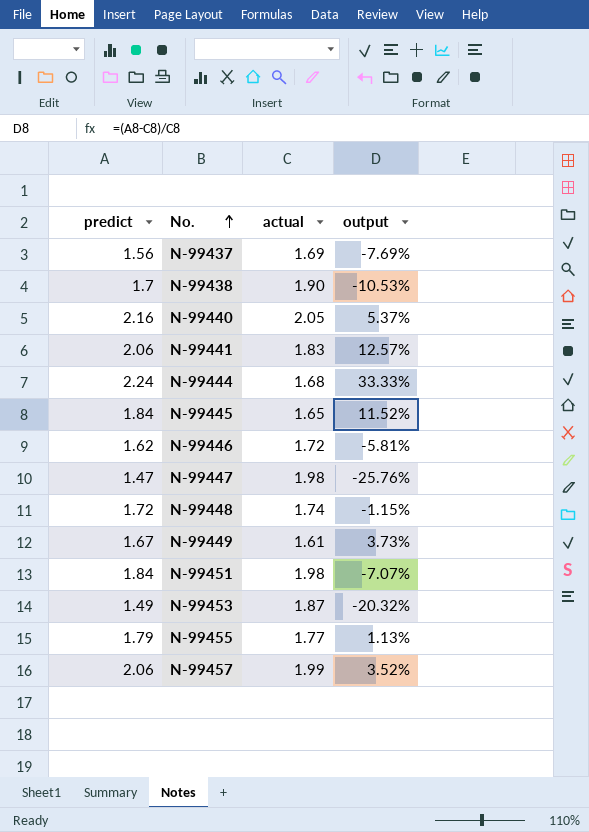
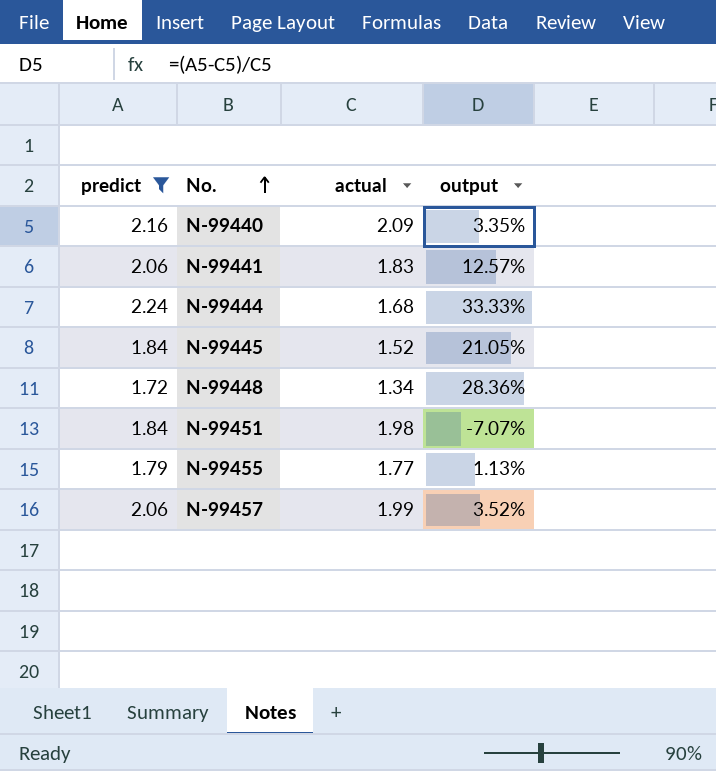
filter: none -> predict >= 1.72
N-99440 | actual: 2.05 -> 2.09
N-99440 | output: 5.37% -> 3.35%
N-99445 | actual: 1.65 -> 1.52
N-99445 | output: 11.52% -> 21.05%
N-99448 | actual: 1.74 -> 1.34
N-99448 | output: -1.15% -> 28.36%

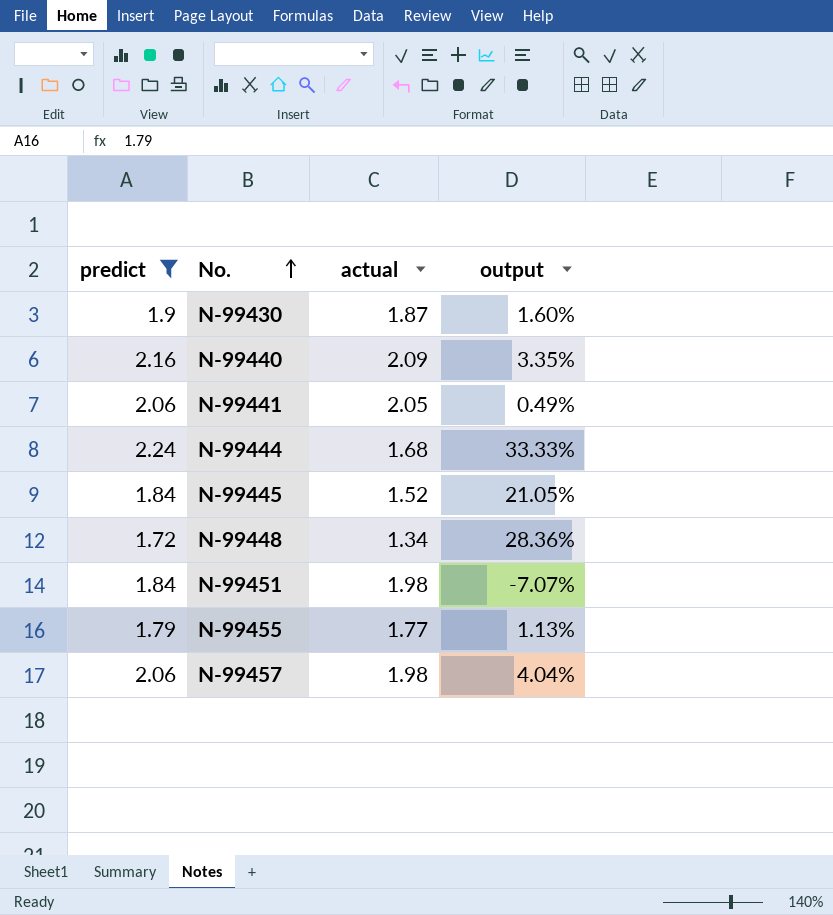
row N-99430: none -> 1.9 | 1.87 | 1.60%
N-99441 | actual: 1.83 -> 2.05
N-99441 | output: 12.57% -> 0.49%
N-99457 | actual: 1.99 -> 1.98
N-99457 | output: 3.52% -> 4.04%

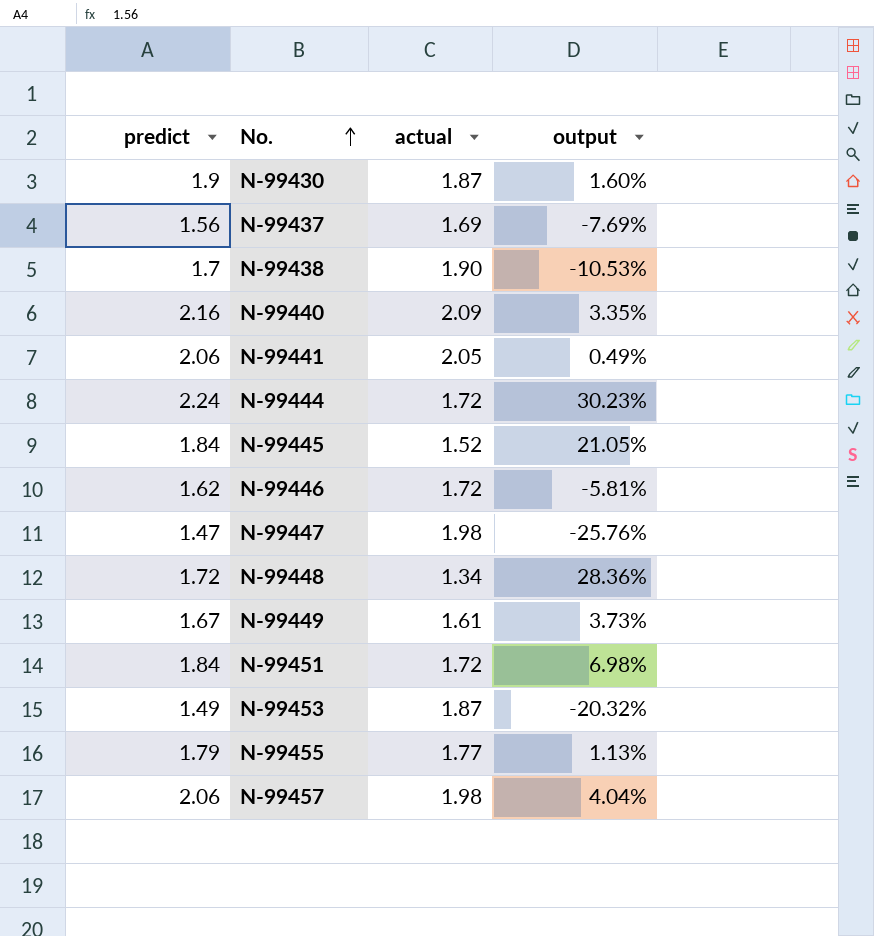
filter: predict >= 1.72 -> none
N-99444 | actual: 1.68 -> 1.72
N-99444 | output: 33.33% -> 30.23%
N-99451 | actual: 1.98 -> 1.72
N-99451 | output: -7.07% -> 6.98%

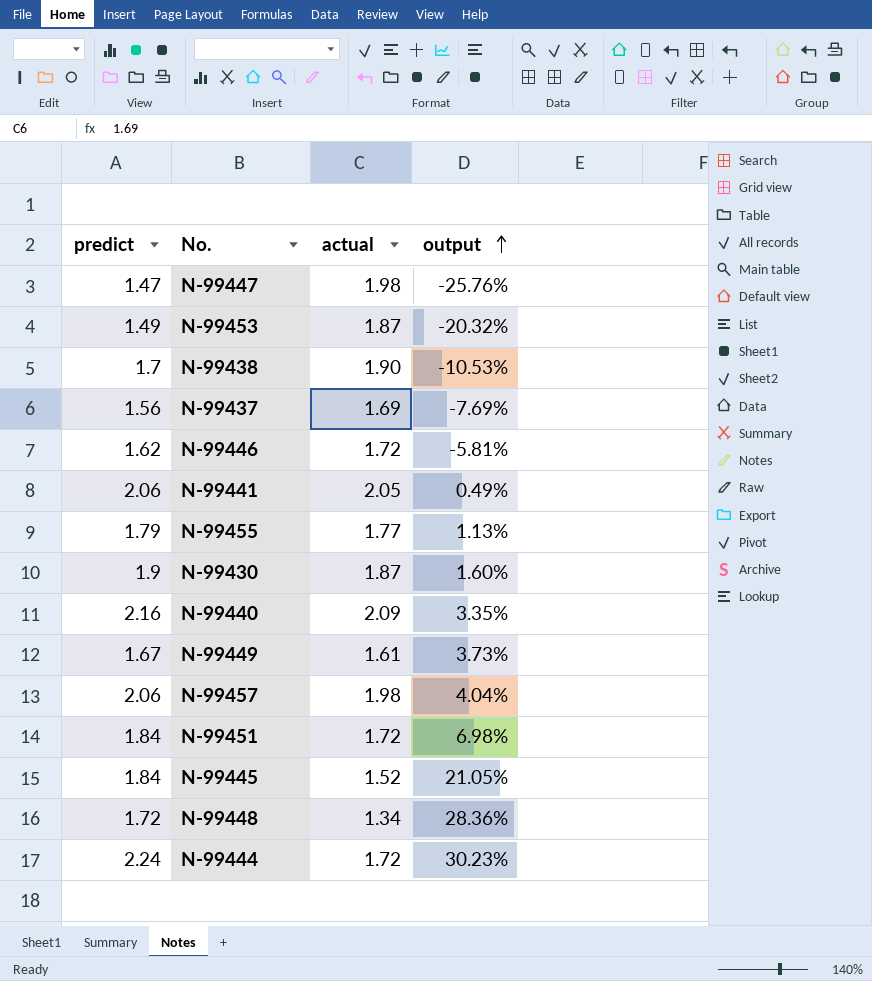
row order: No. ascending -> output ascending

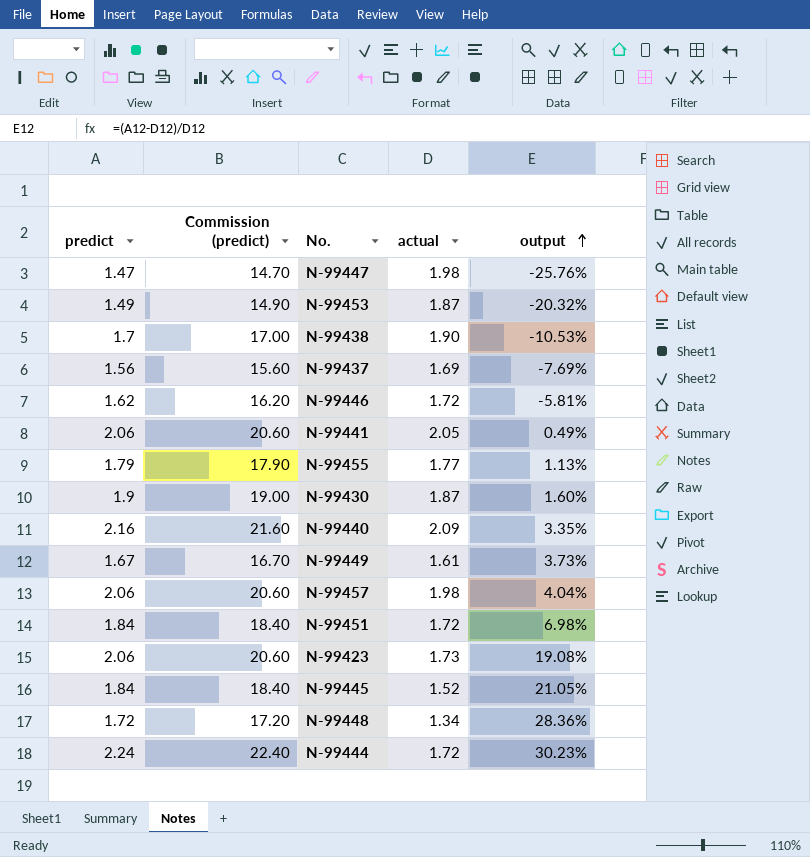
column Commission (predict) | formula: none -> [predict] * 10
row N-99423: none -> 2.06 | 20.60 | 1.73 | 19.08%

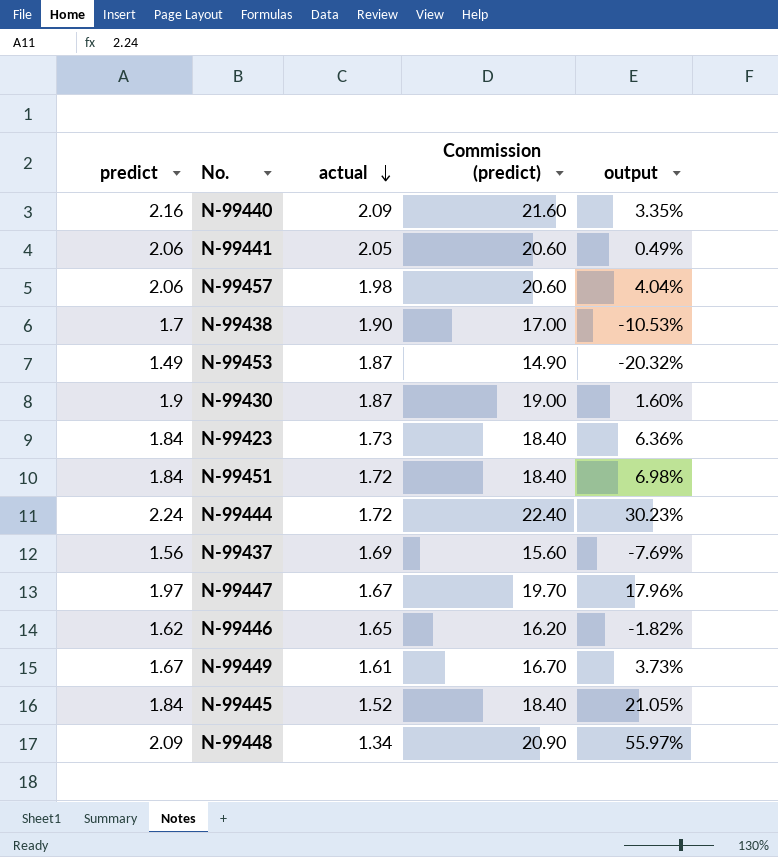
row order: output ascending -> actual descending
column Commission (predict) | position: 2 -> 4
row N-99455: 1.79 | 17.90 | 1.77 | 1.13% -> none
N-99423 | predict: 2.06 -> 1.84
N-99423 | Commission (predict): 20.60 -> 18.40
N-99423 | output: 19.08% -> 6.36%
N-99447 | predict: 1.47 -> 1.97
N-99447 | actual: 1.98 -> 1.67
N-99447 | Commission (predict): 14.70 -> 19.70
N-99447 | output: -25.76% -> 17.96%
N-99446 | actual: 1.72 -> 1.65
N-99446 | output: -5.81% -> -1.82%
N-99448 | predict: 1.72 -> 2.09
N-99448 | Commission (predict): 17.20 -> 20.90
N-99448 | output: 28.36% -> 55.97%

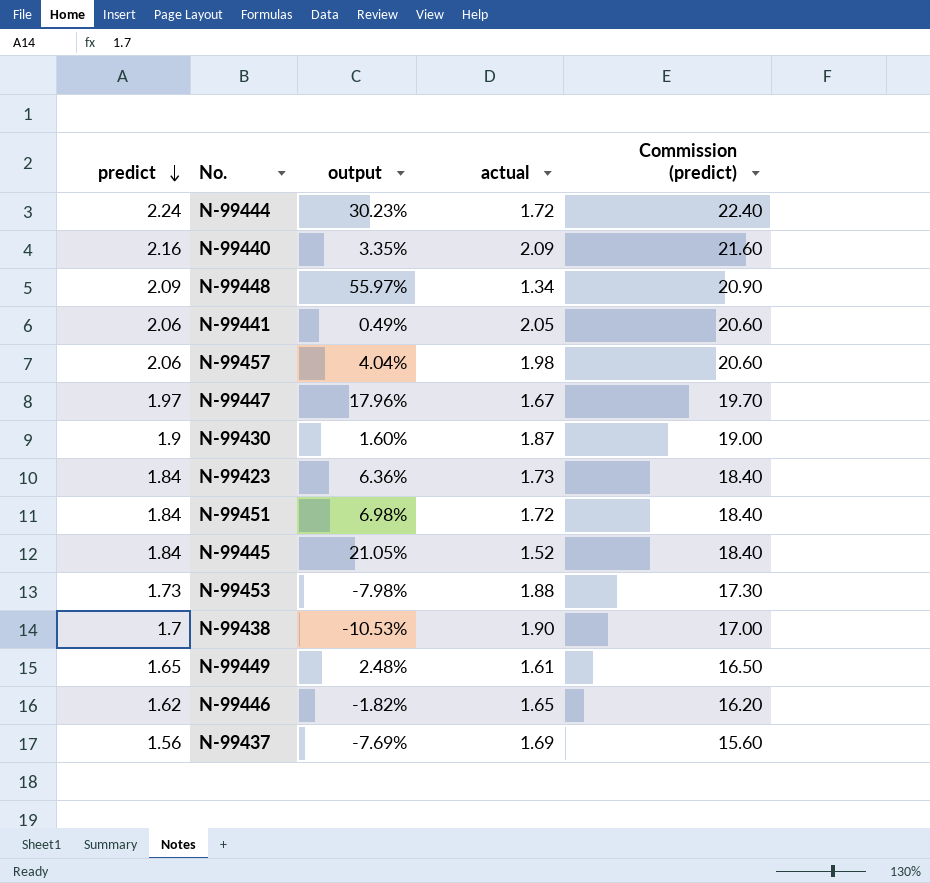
row order: actual descending -> predict descending
column output | position: 5 -> 3
N-99453 | predict: 1.49 -> 1.73
N-99453 | output: -20.32% -> -7.98%
N-99453 | actual: 1.87 -> 1.88
N-99453 | Commission (predict): 14.90 -> 17.30
N-99449 | predict: 1.67 -> 1.65
N-99449 | output: 3.73% -> 2.48%
N-99449 | Commission (predict): 16.70 -> 16.50

